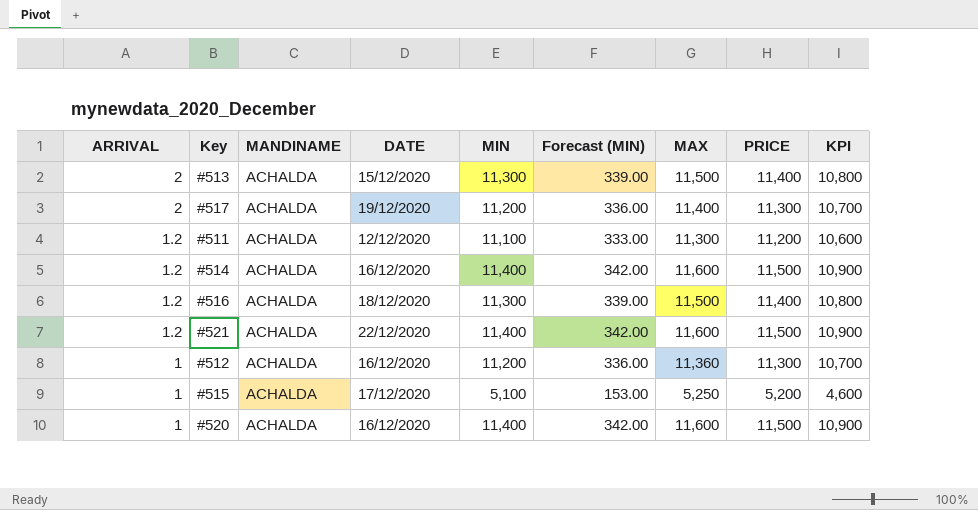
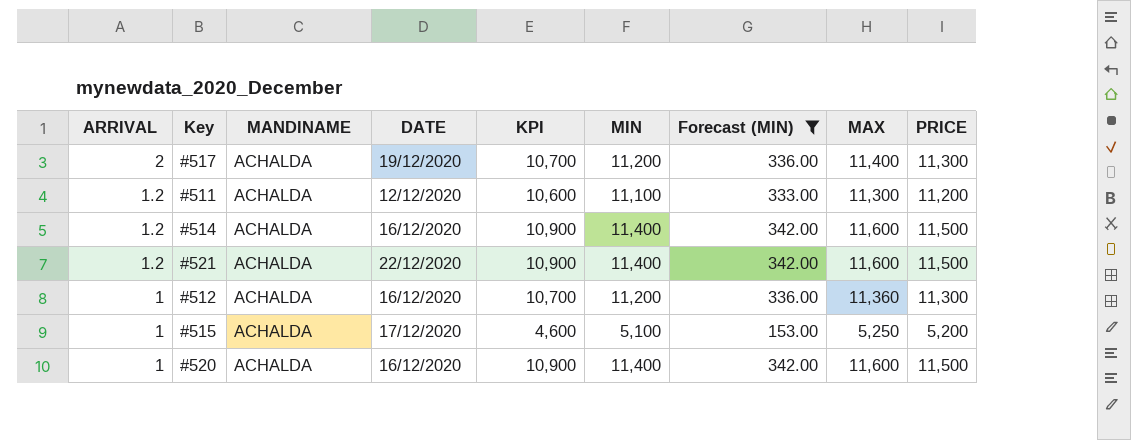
filter: none -> Forecast (MIN) != 339.00
column KPI | position: 9 -> 5

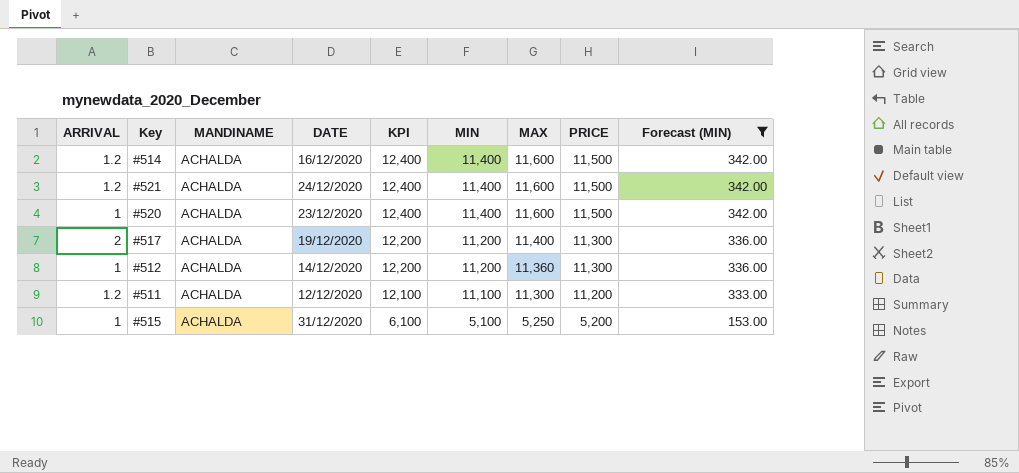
row order: ARRIVAL descending -> KPI descending
column KPI | formula: [MIN] - 500 -> [MIN] + 1000
column Forecast (MIN) | position: 7 -> 9
#521 | DATE: 22/12/2020 -> 24/12/2020
#520 | DATE: 16/12/2020 -> 23/12/2020
#512 | DATE: 16/12/2020 -> 14/12/2020
#515 | DATE: 17/12/2020 -> 31/12/2020

